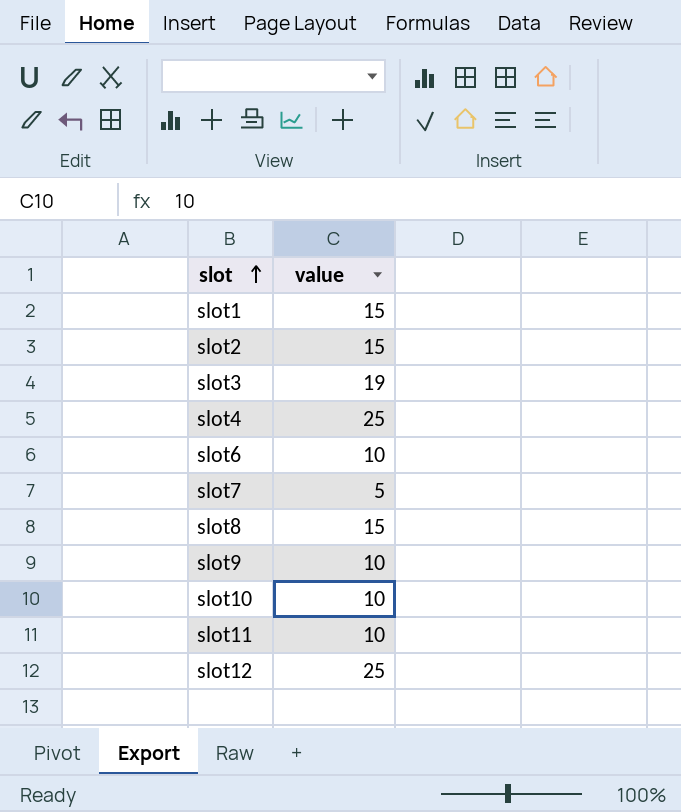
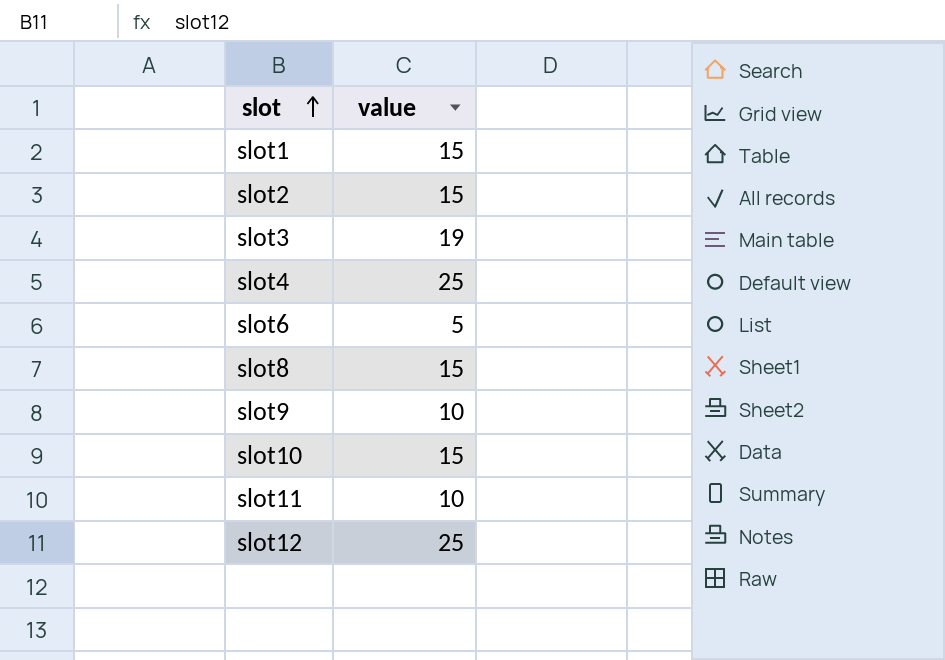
row slot7: 5 -> none
slot6 | value: 10 -> 5
slot10 | value: 10 -> 15

